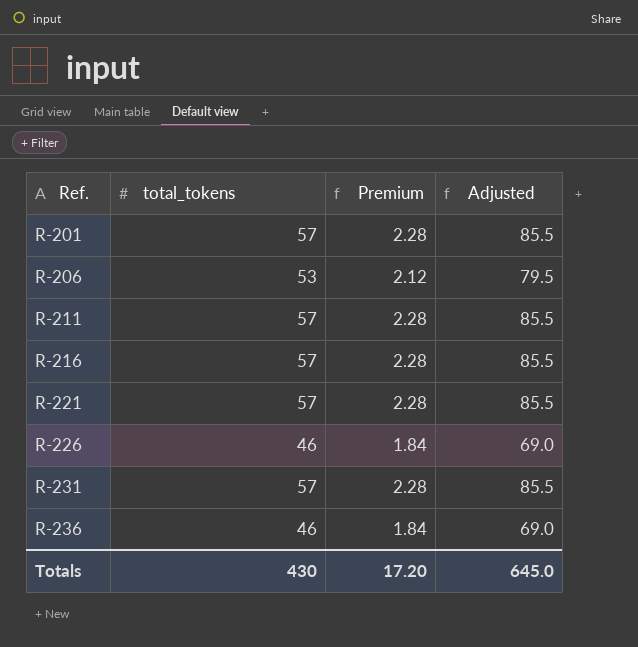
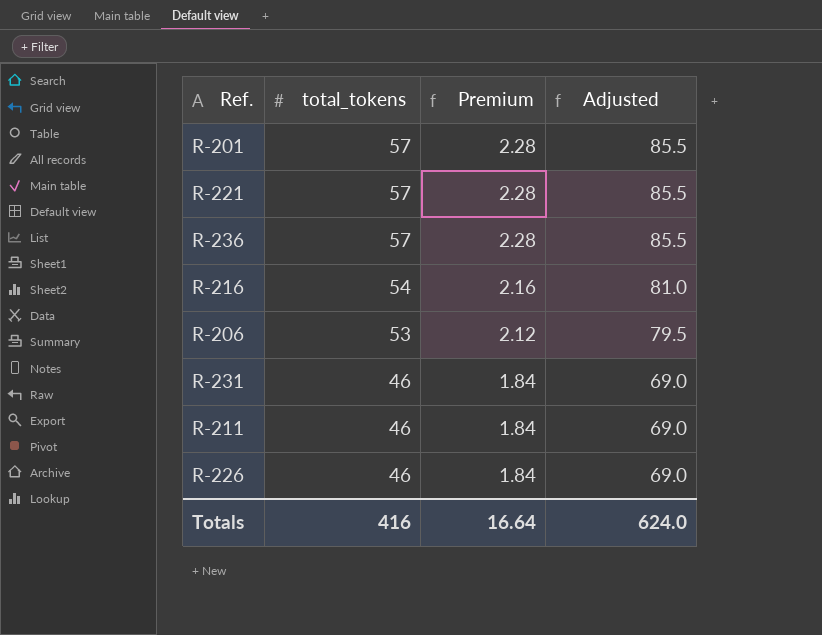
row order: Ref. ascending -> total_tokens descending
R-236 | total_tokens: 46 -> 57
R-236 | Premium: 1.84 -> 2.28
R-236 | Adjusted: 69.0 -> 85.5
R-216 | total_tokens: 57 -> 54
R-216 | Premium: 2.28 -> 2.16
R-216 | Adjusted: 85.5 -> 81.0
R-231 | total_tokens: 57 -> 46
R-231 | Premium: 2.28 -> 1.84
R-231 | Adjusted: 85.5 -> 69.0
R-211 | total_tokens: 57 -> 46
R-211 | Premium: 2.28 -> 1.84
R-211 | Adjusted: 85.5 -> 69.0
Totals | total_tokens: 430 -> 416
Totals | Premium: 17.20 -> 16.64
Totals | Adjusted: 645.0 -> 624.0

